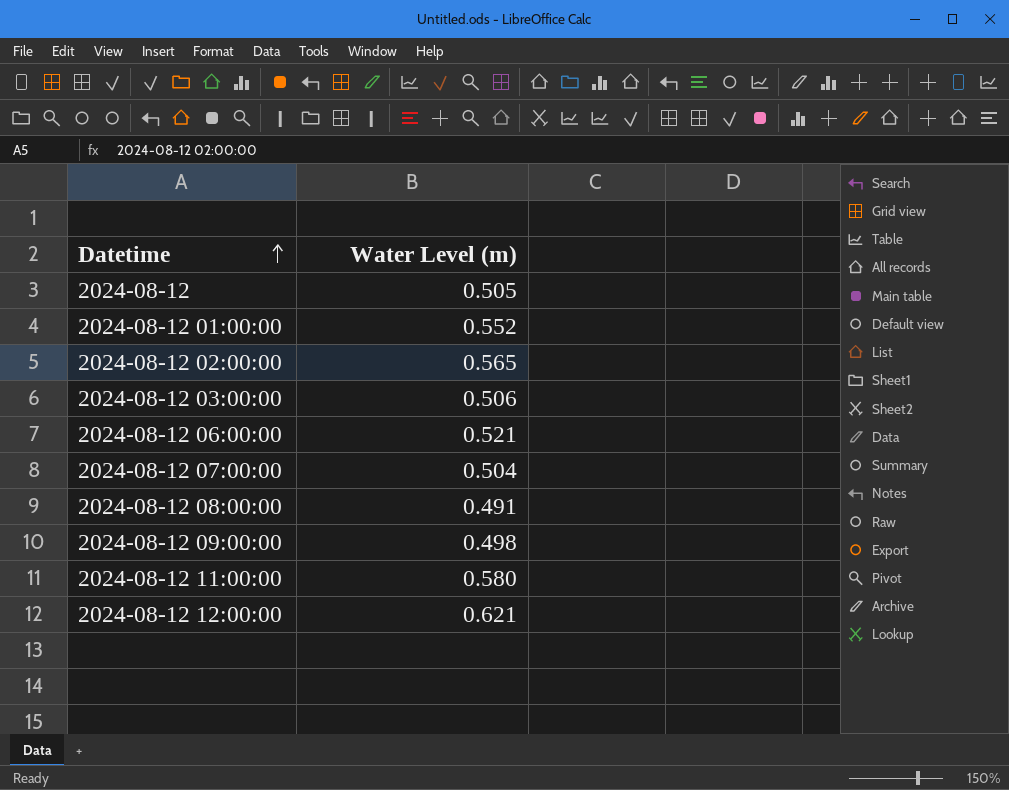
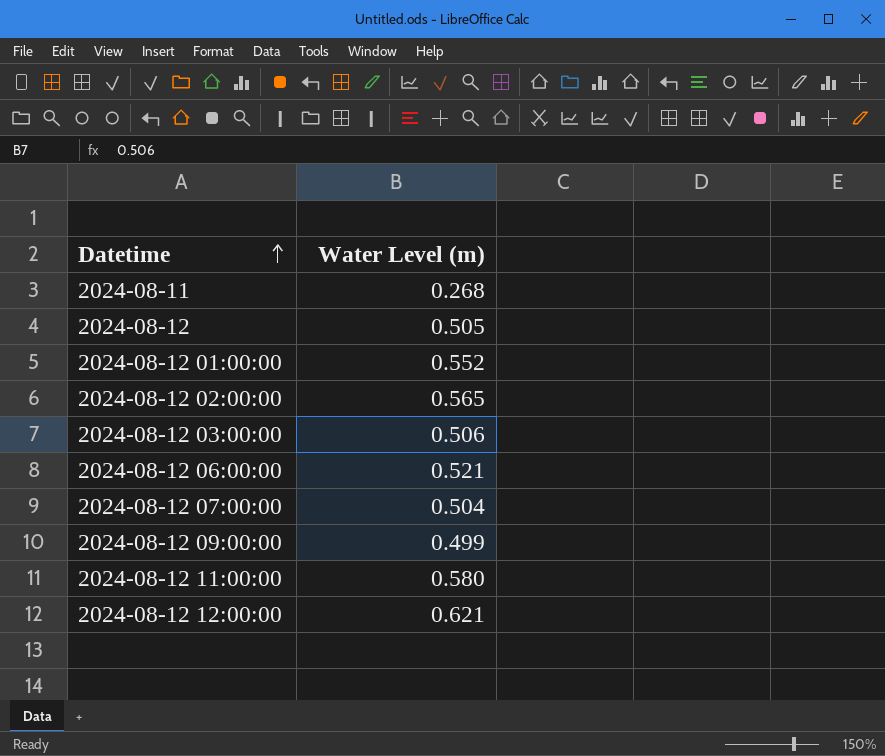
row 2024-08-12 08:00:00: 0.491 -> none
row 2024-08-11: none -> 0.268
2024-08-12 09:00:00 | Water Level (m): 0.498 -> 0.499

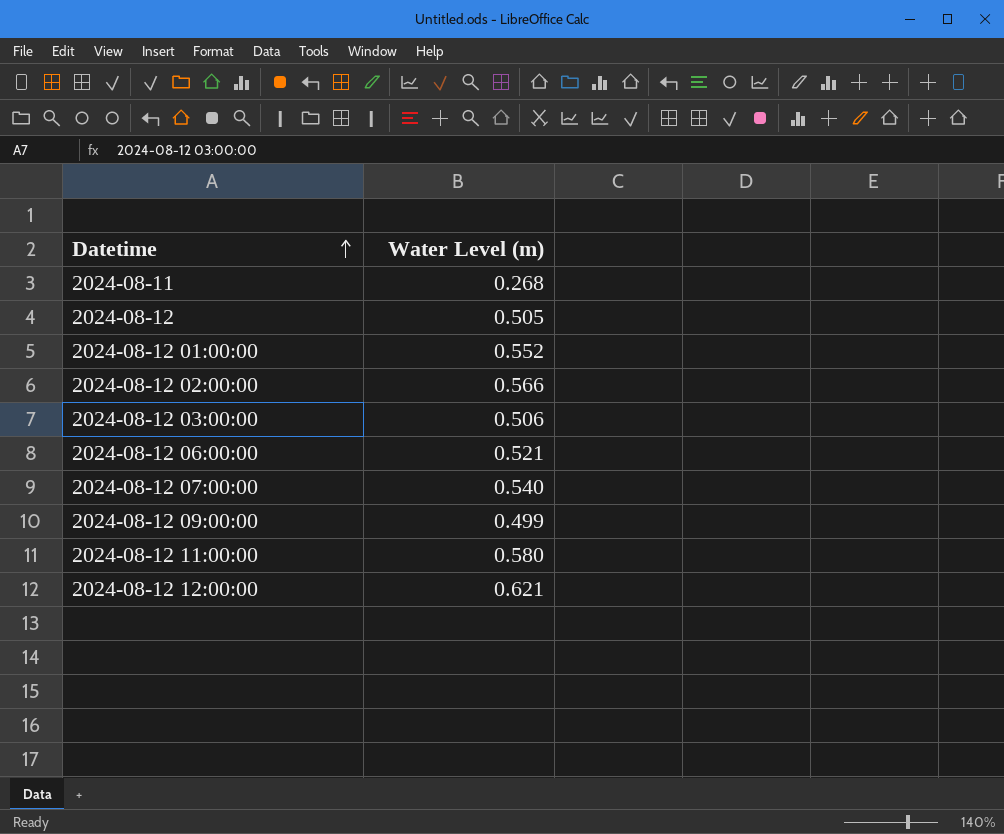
2024-08-12 02:00:00 | Water Level (m): 0.565 -> 0.566
2024-08-12 07:00:00 | Water Level (m): 0.504 -> 0.540

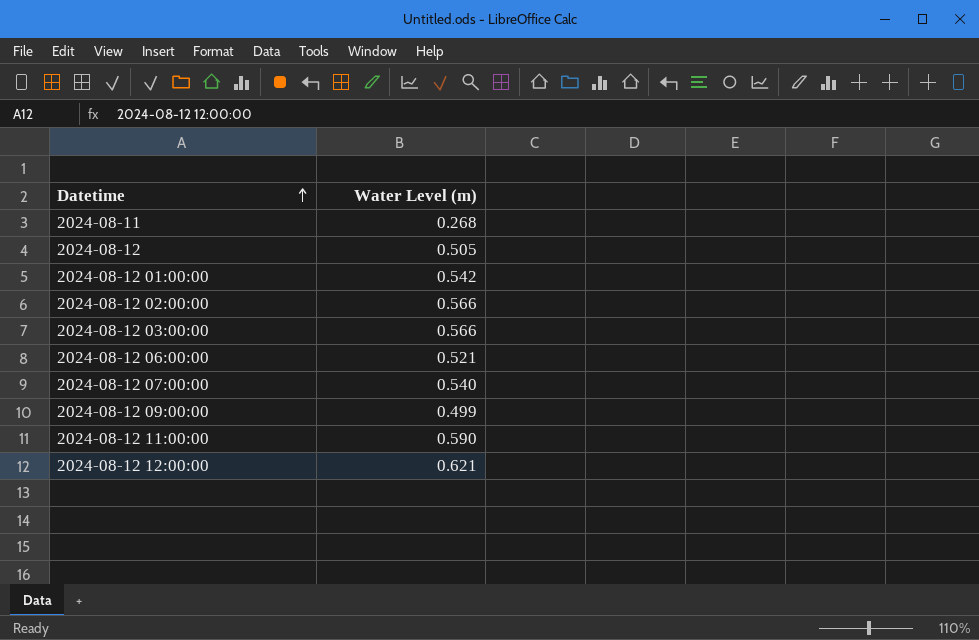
2024-08-12 01:00:00 | Water Level (m): 0.552 -> 0.542
2024-08-12 03:00:00 | Water Level (m): 0.506 -> 0.566
2024-08-12 11:00:00 | Water Level (m): 0.580 -> 0.590

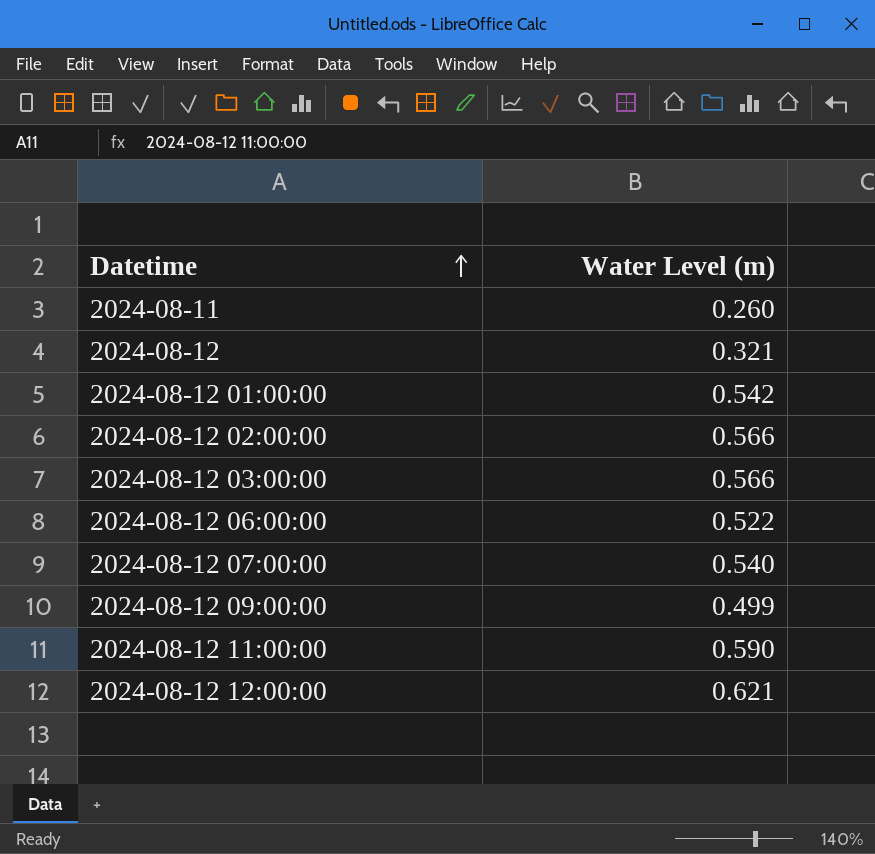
2024-08-11 | Water Level (m): 0.268 -> 0.260
2024-08-12 | Water Level (m): 0.505 -> 0.321
2024-08-12 06:00:00 | Water Level (m): 0.521 -> 0.522

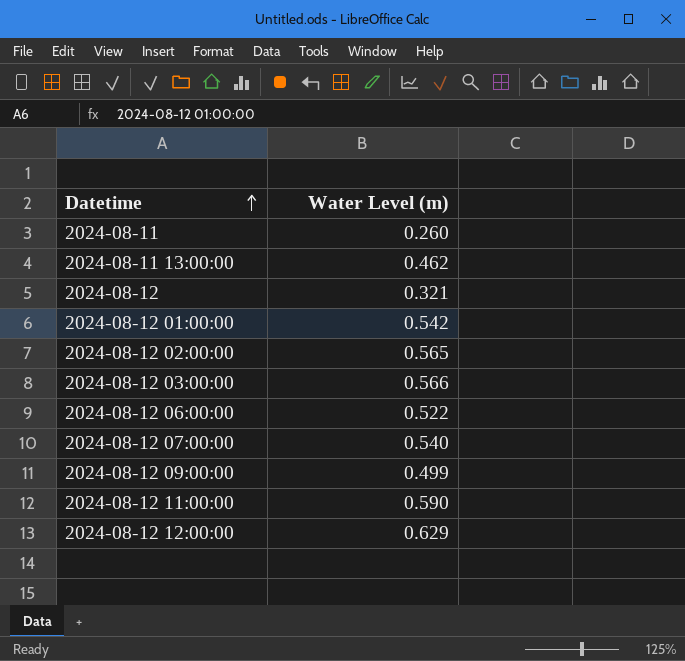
row 2024-08-11 13:00:00: none -> 0.462
2024-08-12 02:00:00 | Water Level (m): 0.566 -> 0.565
2024-08-12 12:00:00 | Water Level (m): 0.621 -> 0.629

